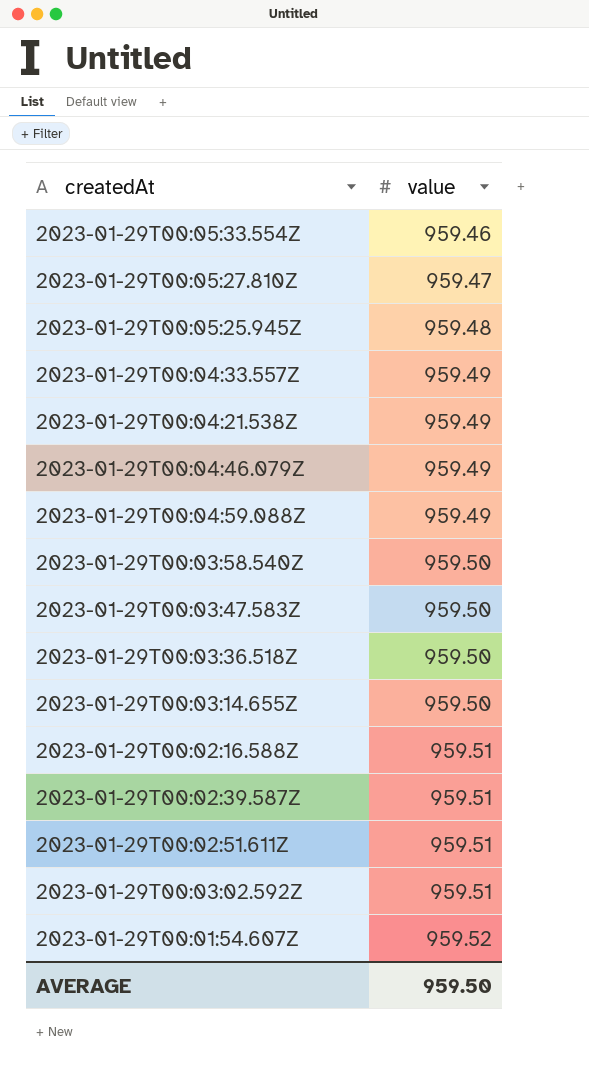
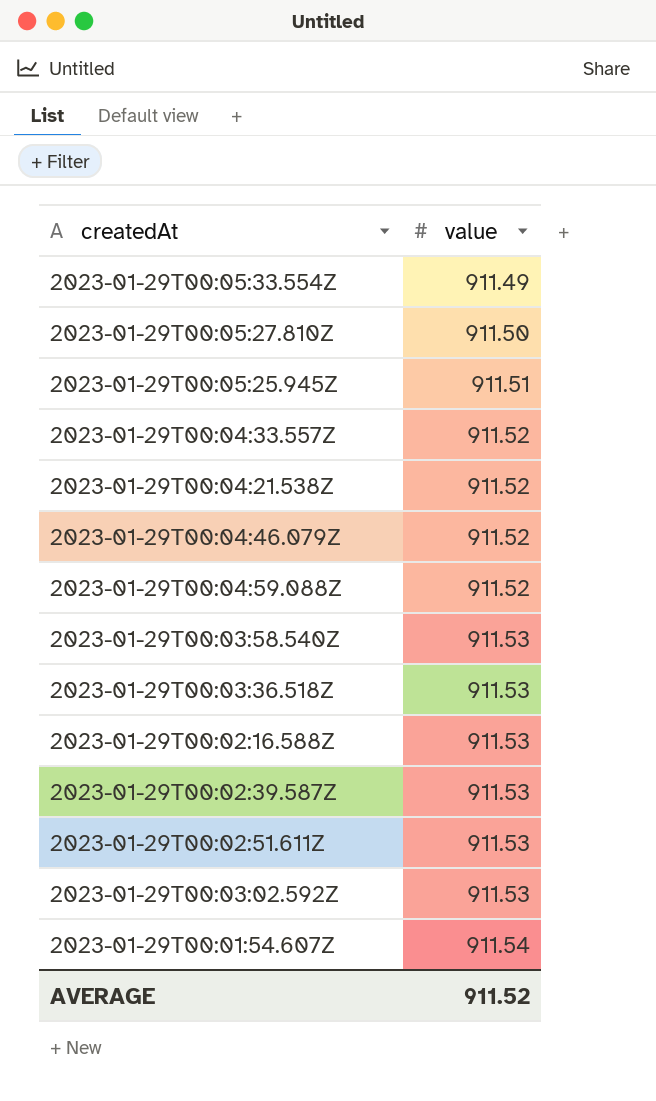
row 2023-01-29T00:03:47.583Z: 959.50 -> none
row 2023-01-29T00:03:14.655Z: 959.50 -> none
2023-01-29T00:05:33.554Z | value: 959.46 -> 911.49
2023-01-29T00:05:27.810Z | value: 959.47 -> 911.50
2023-01-29T00:05:25.945Z | value: 959.48 -> 911.51
2023-01-29T00:04:33.557Z | value: 959.49 -> 911.52
2023-01-29T00:04:21.538Z | value: 959.49 -> 911.52
2023-01-29T00:04:46.079Z | value: 959.49 -> 911.52
2023-01-29T00:04:59.088Z | value: 959.49 -> 911.52
2023-01-29T00:03:58.540Z | value: 959.50 -> 911.53
2023-01-29T00:03:36.518Z | value: 959.50 -> 911.53
2023-01-29T00:02:16.588Z | value: 959.51 -> 911.53
2023-01-29T00:02:39.587Z | value: 959.51 -> 911.53
2023-01-29T00:02:51.611Z | value: 959.51 -> 911.53
2023-01-29T00:03:02.592Z | value: 959.51 -> 911.53
2023-01-29T00:01:54.607Z | value: 959.52 -> 911.54
AVERAGE | value: 959.50 -> 911.52

